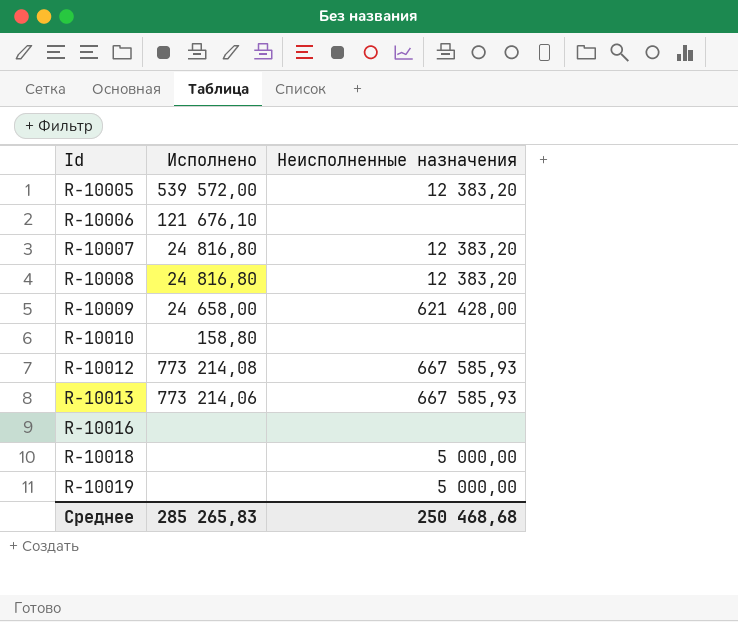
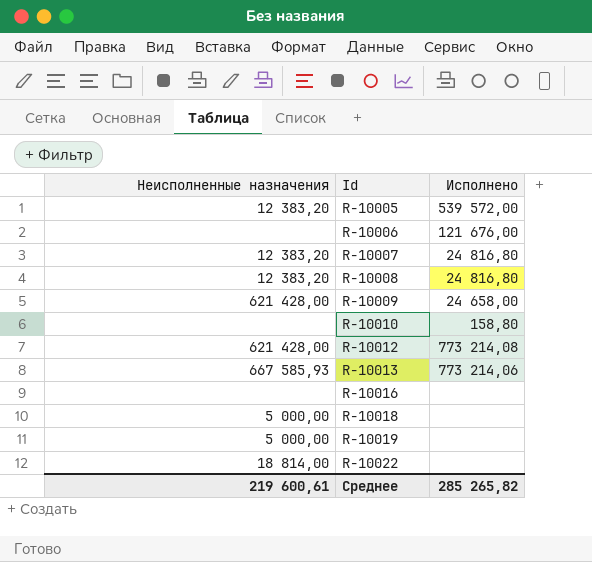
column Неисполненные назначения | position: 3 -> 1
R-10006 | Исполнено: 121 676,10 -> 121 676,00
R-10012 | Неисполненные назначения: 667 585,93 -> 621 428,00
row R-10022: none -> 18 814,00 | none
Среднее | Неисполненные назначения: 250 468,68 -> 219 600,61
Среднее | Исполнено: 285 265,83 -> 285 265,82

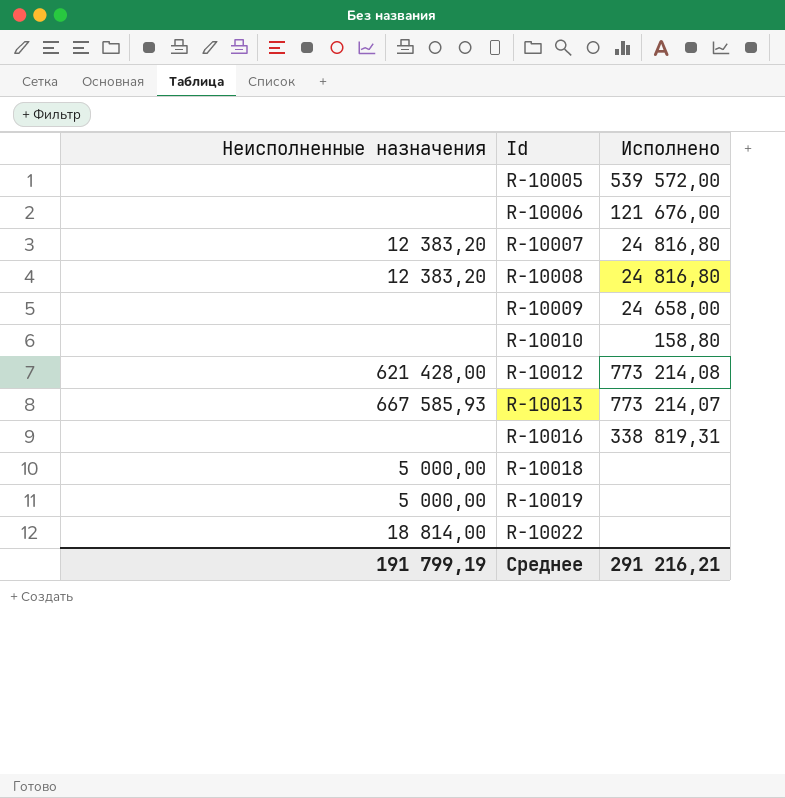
R-10005 | Неисполненные назначения: 12 383,20 -> none
R-10009 | Неисполненные назначения: 621 428,00 -> none
R-10013 | Исполнено: 773 214,06 -> 773 214,07
R-10016 | Исполнено: none -> 338 819,31
Среднее | Неисполненные назначения: 219 600,61 -> 191 799,19
Среднее | Исполнено: 285 265,82 -> 291 216,21

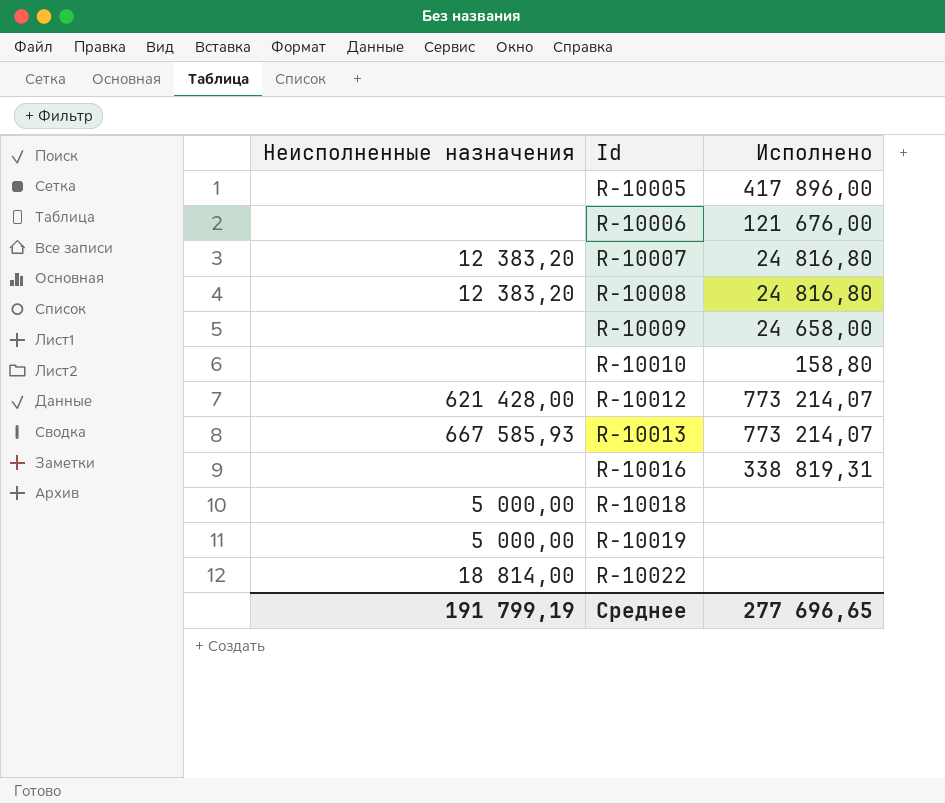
R-10005 | Исполнено: 539 572,00 -> 417 896,00
R-10012 | Исполнено: 773 214,08 -> 773 214,07
Среднее | Исполнено: 291 216,21 -> 277 696,65

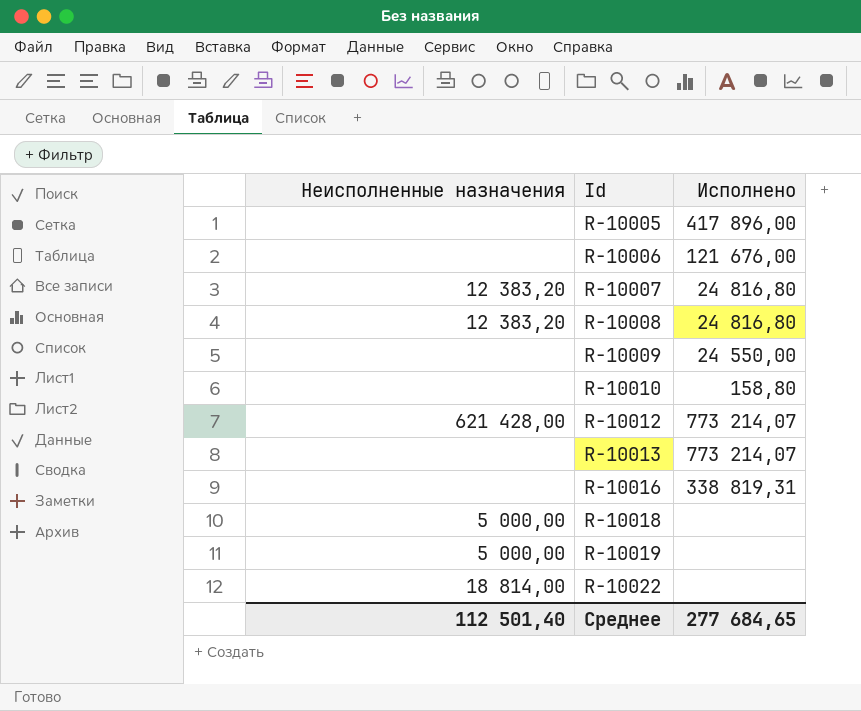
R-10009 | Исполнено: 24 658,00 -> 24 550,00
R-10013 | Неисполненные назначения: 667 585,93 -> none
Среднее | Неисполненные назначения: 191 799,19 -> 112 501,40
Среднее | Исполнено: 277 696,65 -> 277 684,65

